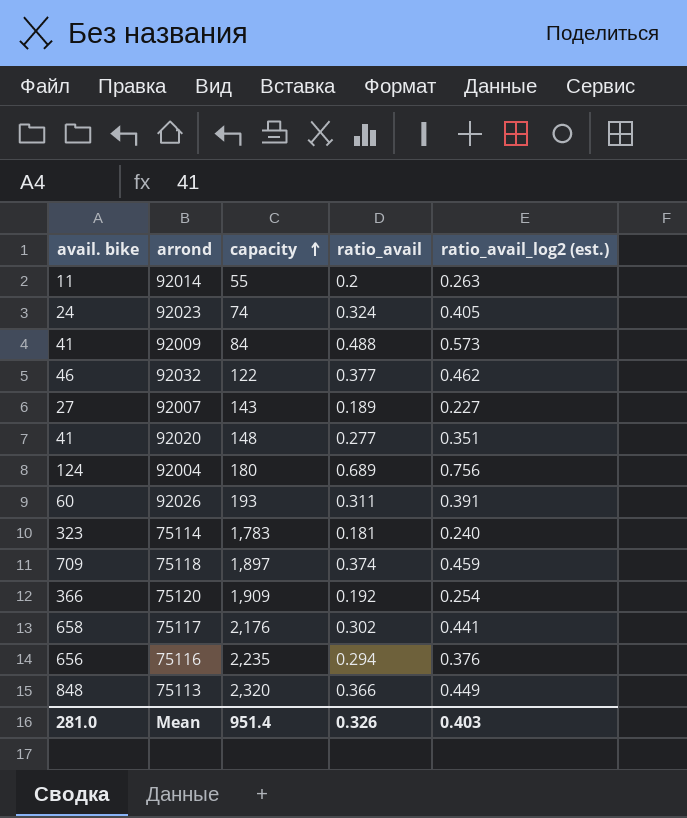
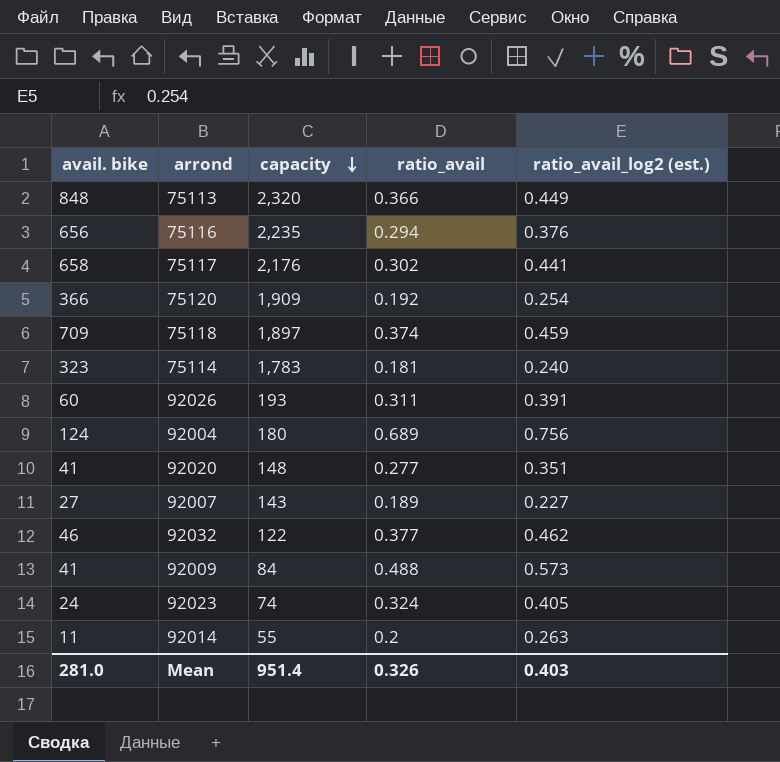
row order: capacity ascending -> capacity descending

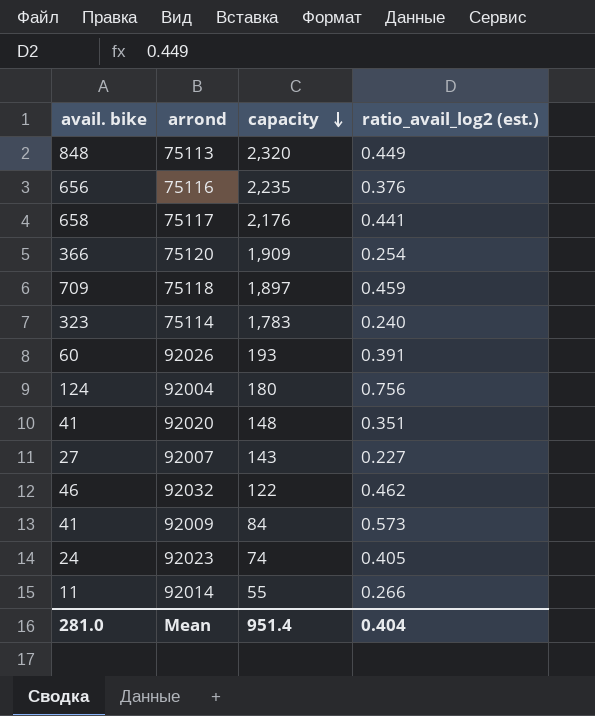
column ratio_avail | formula: [avail. bike] / [capacity] -> none
92014 | ratio_avail_log2 (est.): 0.263 -> 0.266
Mean | ratio_avail_log2 (est.): 0.403 -> 0.404

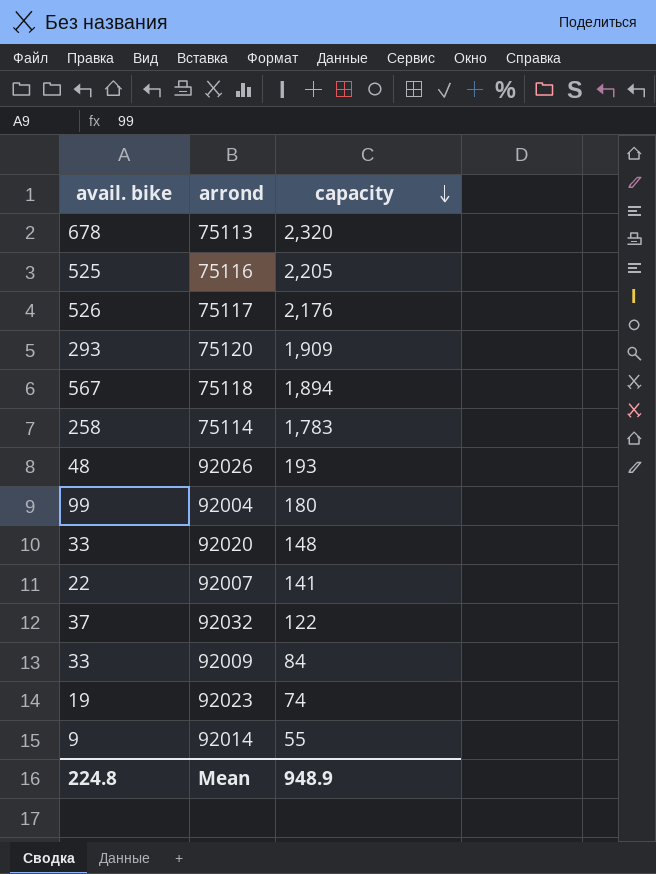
column ratio_avail_log2 (est.) | position: 4 -> none
75113 | avail. bike: 848 -> 678
75116 | avail. bike: 656 -> 525
75116 | capacity: 2,235 -> 2,205
75117 | avail. bike: 658 -> 526
75120 | avail. bike: 366 -> 293
75118 | avail. bike: 709 -> 567
75118 | capacity: 1,897 -> 1,894
75114 | avail. bike: 323 -> 258
92026 | avail. bike: 60 -> 48
92004 | avail. bike: 124 -> 99
92020 | avail. bike: 41 -> 33
92007 | avail. bike: 27 -> 22
92007 | capacity: 143 -> 141
92032 | avail. bike: 46 -> 37
92009 | avail. bike: 41 -> 33
92023 | avail. bike: 24 -> 19
92014 | avail. bike: 11 -> 9
Mean | avail. bike: 281.0 -> 224.8
Mean | capacity: 951.4 -> 948.9

